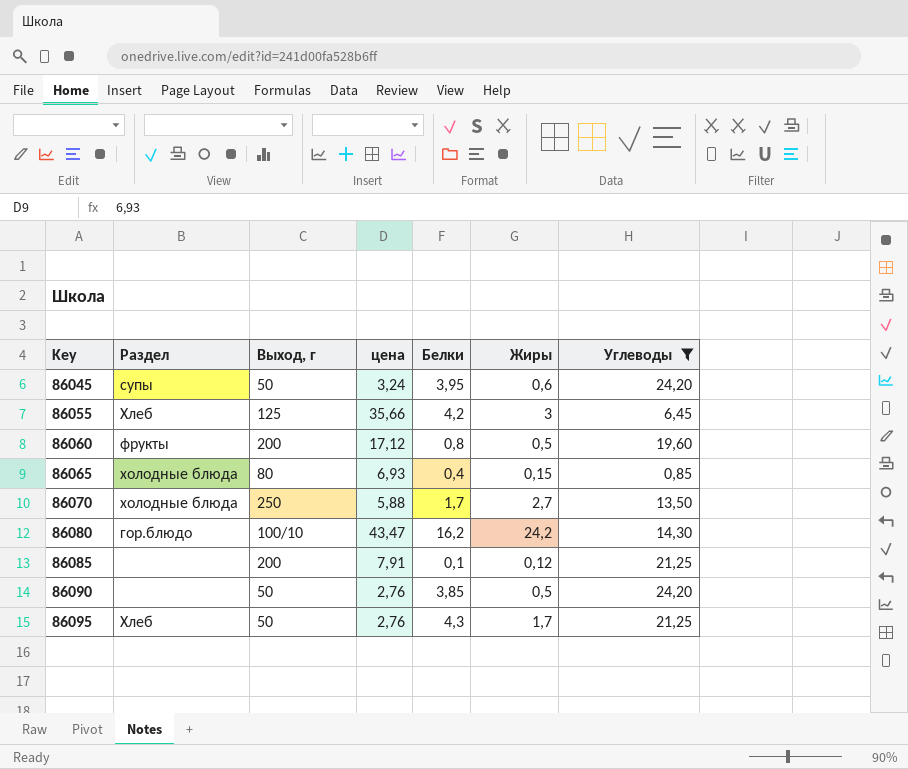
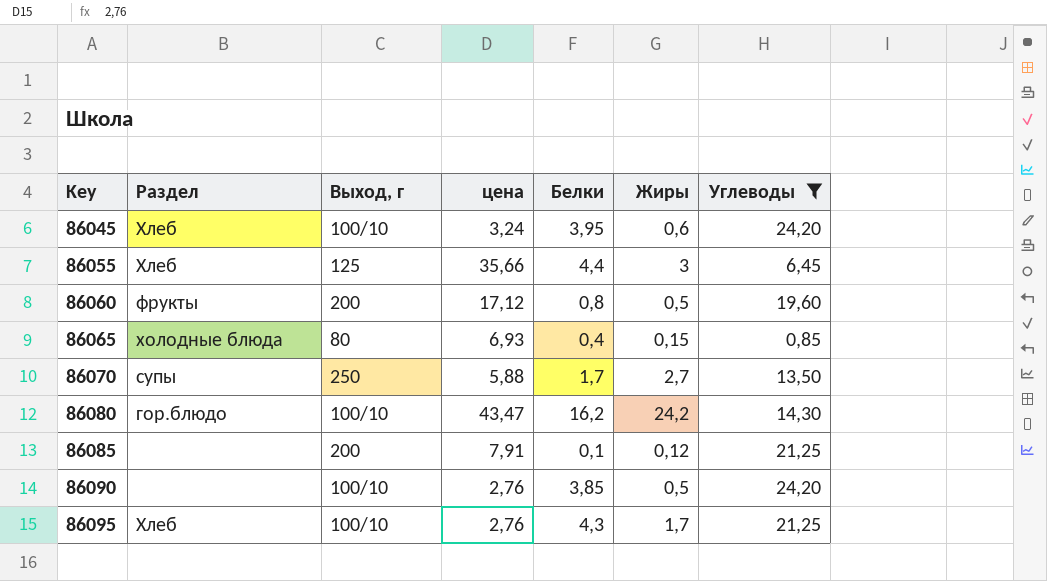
86045 | Раздел: супы -> Хлеб
86045 | Выход, г: 50 -> 100/10
86055 | Белки: 4,2 -> 4,4
86070 | Раздел: холодные блюда -> супы
86090 | Выход, г: 50 -> 100/10
86095 | Выход, г: 50 -> 100/10

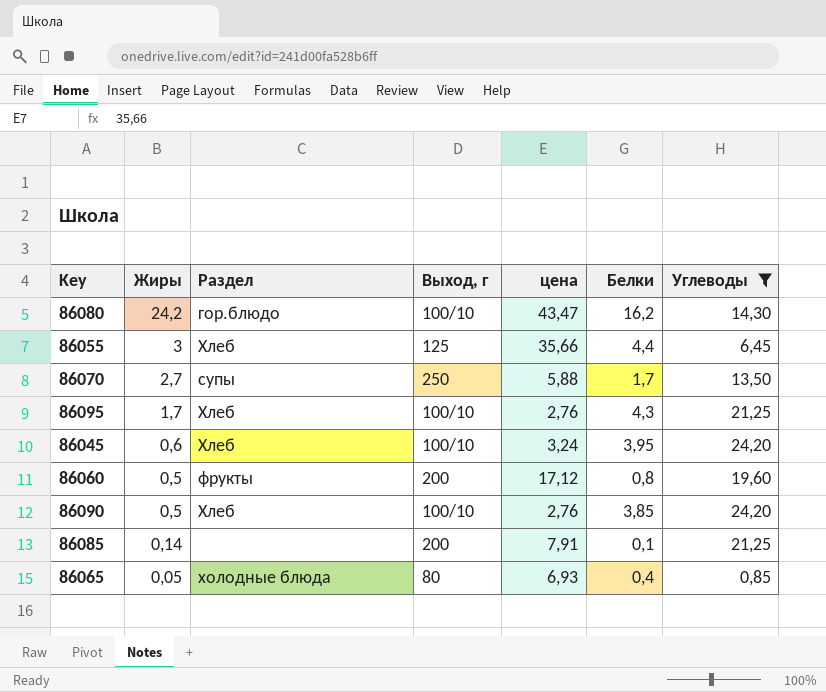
row order: Key ascending -> Жиры descending
column Жиры | position: 6 -> 2
86090 | Раздел: none -> Хлеб
86085 | Жиры: 0,12 -> 0,14
86065 | Жиры: 0,15 -> 0,05

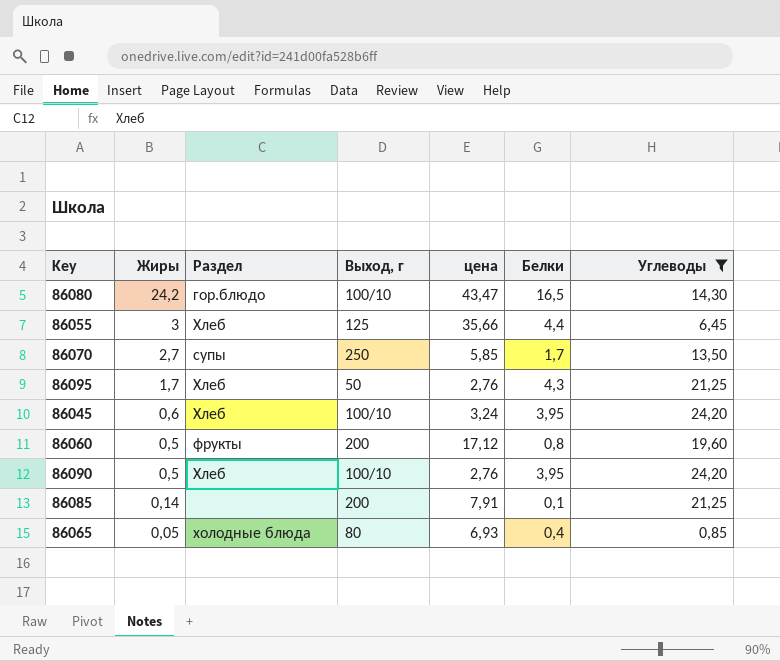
86080 | Белки: 16,2 -> 16,5
86070 | цена: 5,88 -> 5,85
86095 | Выход, г: 100/10 -> 50
86090 | Белки: 3,85 -> 3,95

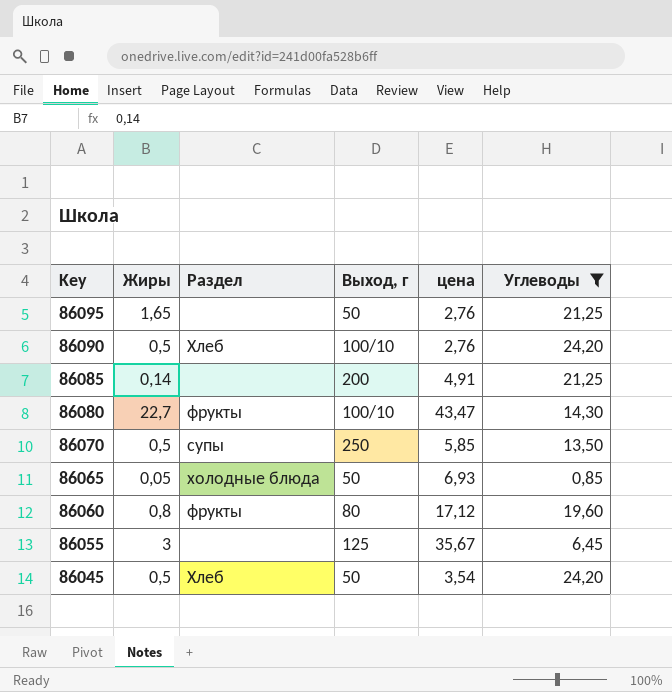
row order: Жиры descending -> Key descending
column Белки | position: 6 -> none
86095 | Жиры: 1,7 -> 1,65
86095 | Раздел: Хлеб -> none
86085 | цена: 7,91 -> 4,91
86080 | Жиры: 24,2 -> 22,7
86080 | Раздел: гор.блюдо -> фрукты
86070 | Жиры: 2,7 -> 0,5
86065 | Выход, г: 80 -> 50
86060 | Жиры: 0,5 -> 0,8
86060 | Выход, г: 200 -> 80
86055 | Раздел: Хлеб -> none
86055 | цена: 35,66 -> 35,67
86045 | Жиры: 0,6 -> 0,5
86045 | Выход, г: 100/10 -> 50
86045 | цена: 3,24 -> 3,54

